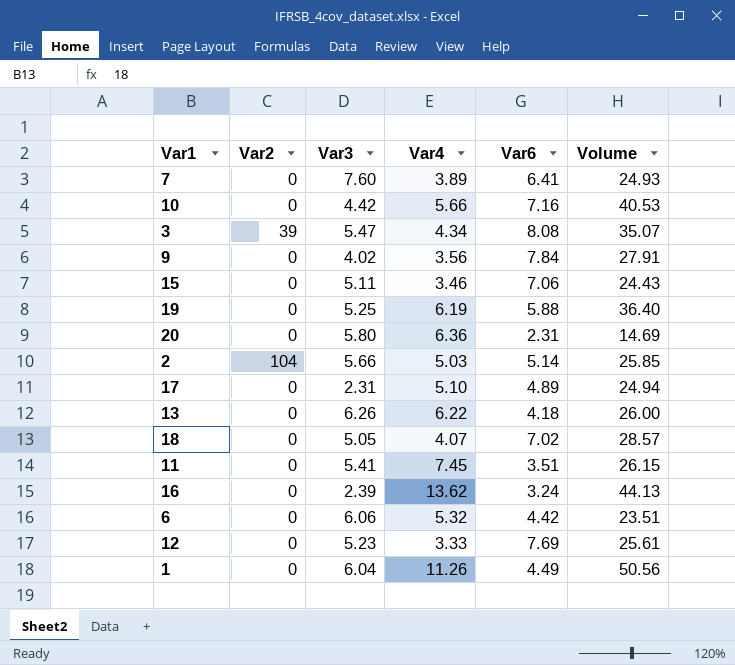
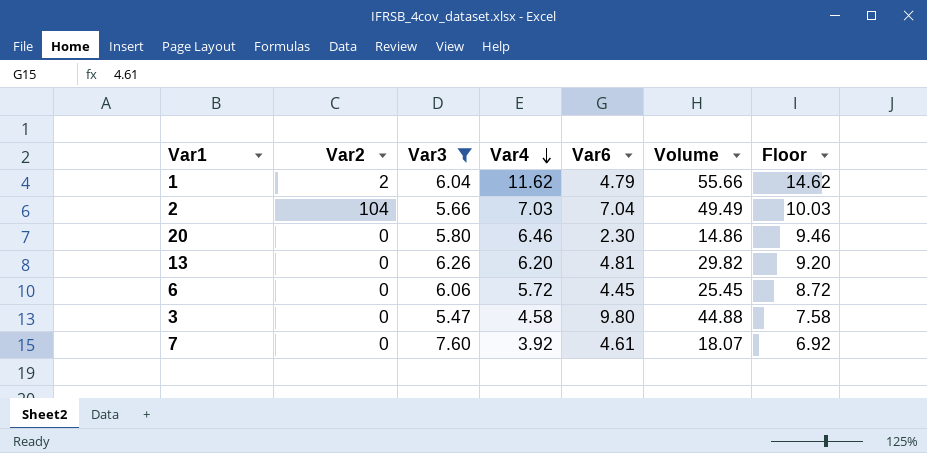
filter: none -> Var3 >= 5.47
row order: none -> Var4 descending
column Floor | formula: none -> [Var4] + 3
1 | Var2: 0 -> 2
1 | Var4: 11.26 -> 11.62
1 | Var6: 4.49 -> 4.79
1 | Volume: 50.56 -> 55.66
2 | Var4: 5.03 -> 7.03
2 | Var6: 5.14 -> 7.04
2 | Volume: 25.85 -> 49.49
20 | Var4: 6.36 -> 6.46
20 | Var6: 2.31 -> 2.30
20 | Volume: 14.69 -> 14.86
13 | Var4: 6.22 -> 6.20
13 | Var6: 4.18 -> 4.81
13 | Volume: 26.00 -> 29.82
6 | Var4: 5.32 -> 5.72
6 | Var6: 4.42 -> 4.45
6 | Volume: 23.51 -> 25.45
3 | Var2: 39 -> 0
3 | Var4: 4.34 -> 4.58
3 | Var6: 8.08 -> 9.80
3 | Volume: 35.07 -> 44.88
7 | Var4: 3.89 -> 3.92
7 | Var6: 6.41 -> 4.61
7 | Volume: 24.93 -> 18.07

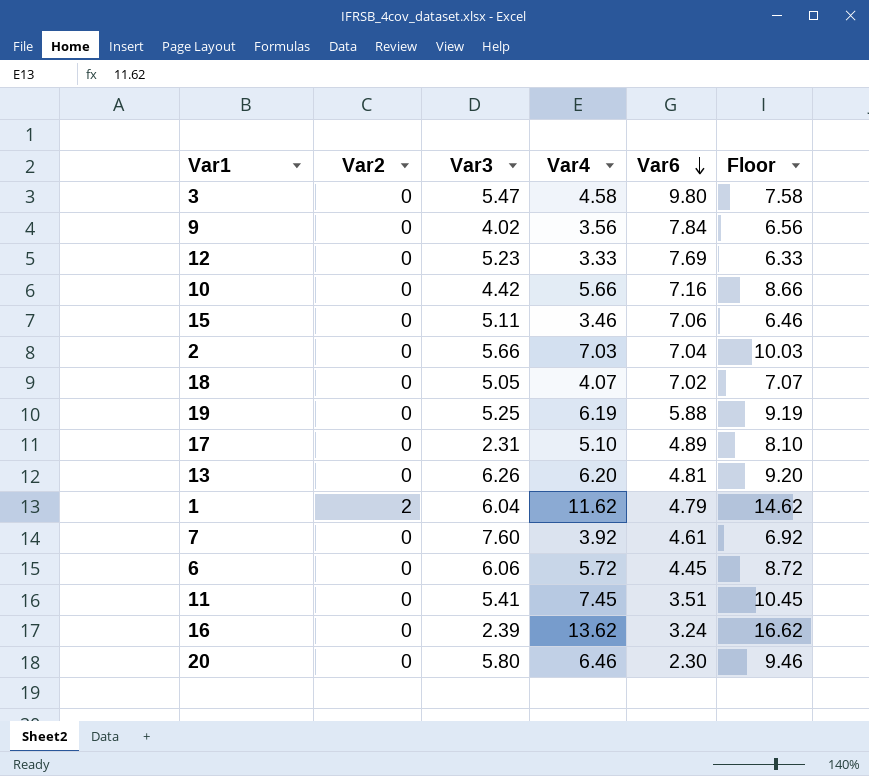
filter: Var3 >= 5.47 -> none
row order: Var4 descending -> Var6 descending
column Volume | formula: [Var4] * [Var6] -> none
2 | Var2: 104 -> 0

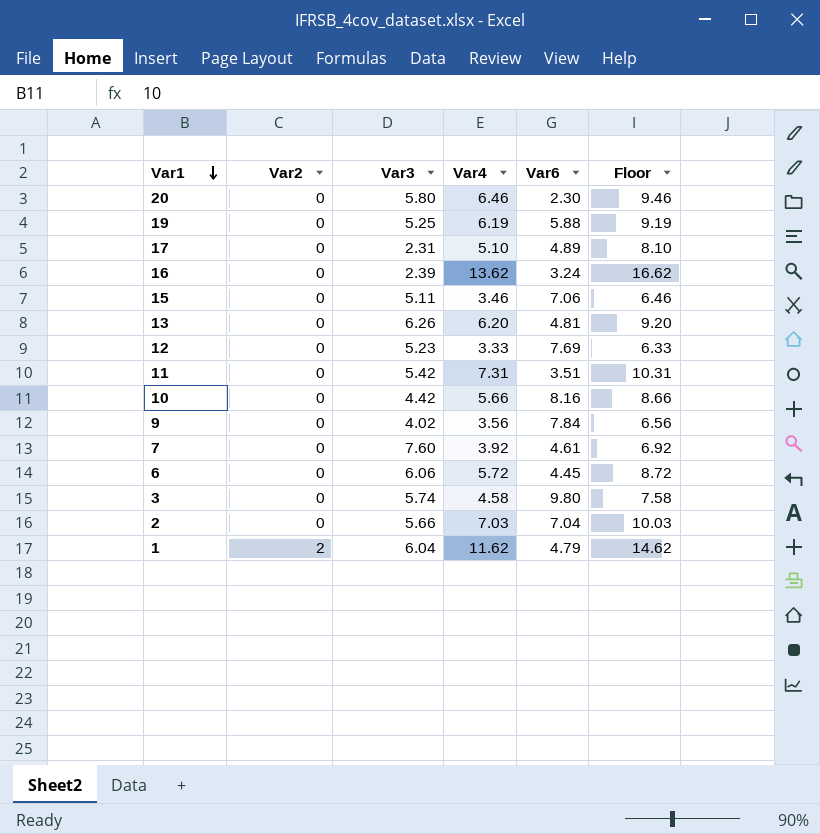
row order: Var6 descending -> Var1 descending
row 18: 0 | 5.05 | 4.07 | 7.02 | 7.07 -> none
11 | Var3: 5.41 -> 5.42
11 | Var4: 7.45 -> 7.31
11 | Floor: 10.45 -> 10.31
10 | Var6: 7.16 -> 8.16
3 | Var3: 5.47 -> 5.74

